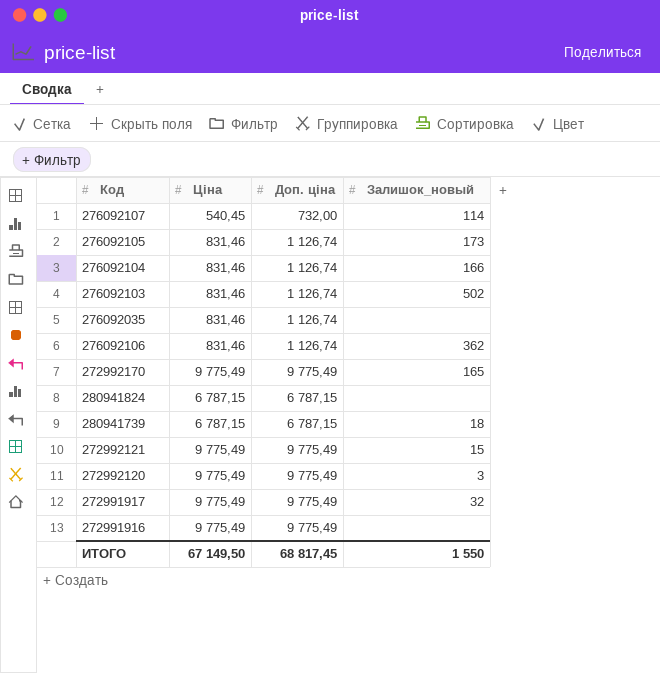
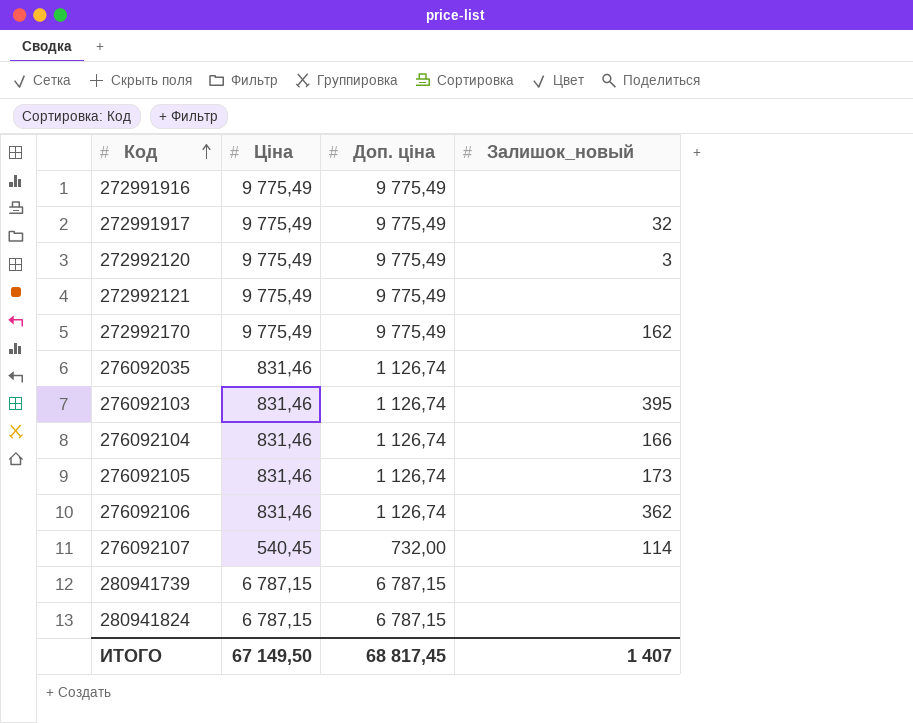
row order: none -> Код ascending
272992121 | Залишок_новый: 15 -> none
272992170 | Залишок_новый: 165 -> 162
276092103 | Залишок_новый: 502 -> 395
280941739 | Залишок_новый: 18 -> none
ИТОГО | Залишок_новый: 1 550 -> 1 407

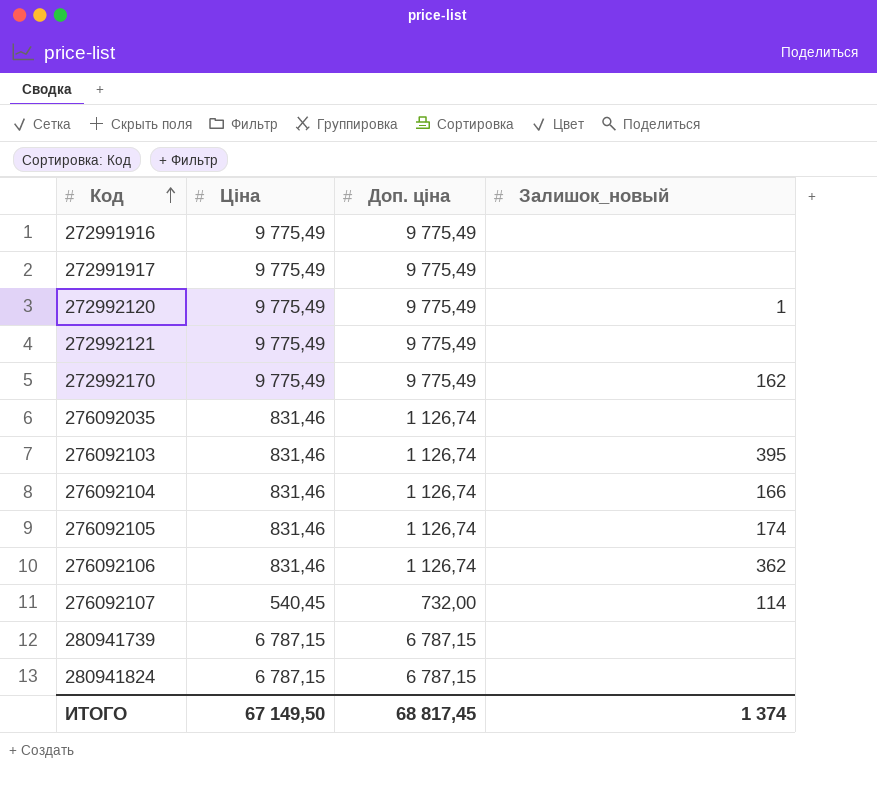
272991917 | Залишок_новый: 32 -> none
272992120 | Залишок_новый: 3 -> 1
276092105 | Залишок_новый: 173 -> 174
ИТОГО | Залишок_новый: 1 407 -> 1 374

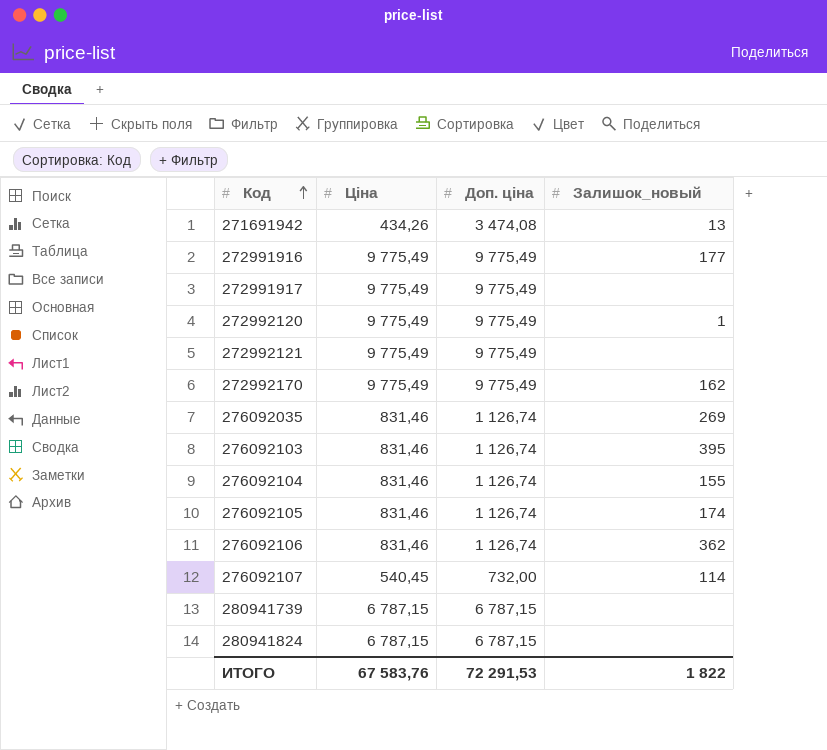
row 271691942: none -> 434,26 | 3 474,08 | 13
272991916 | Залишок_новый: none -> 177
276092035 | Залишок_новый: none -> 269
276092104 | Залишок_новый: 166 -> 155
ИТОГО | Ціна: 67 149,50 -> 67 583,76
ИТОГО | Доп. ціна: 68 817,45 -> 72 291,53
ИТОГО | Залишок_новый: 1 374 -> 1 822

